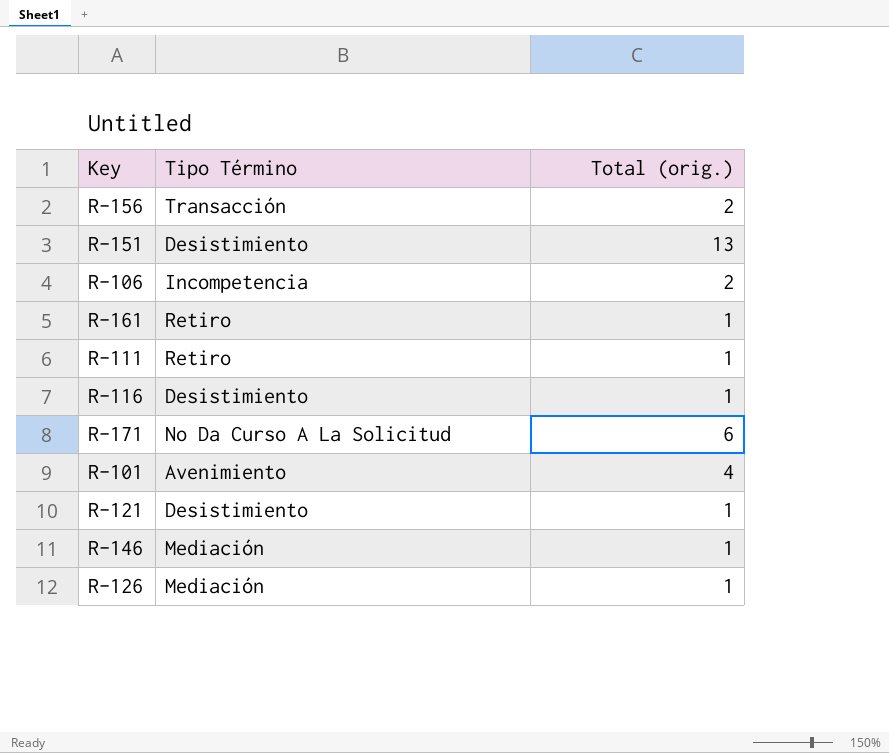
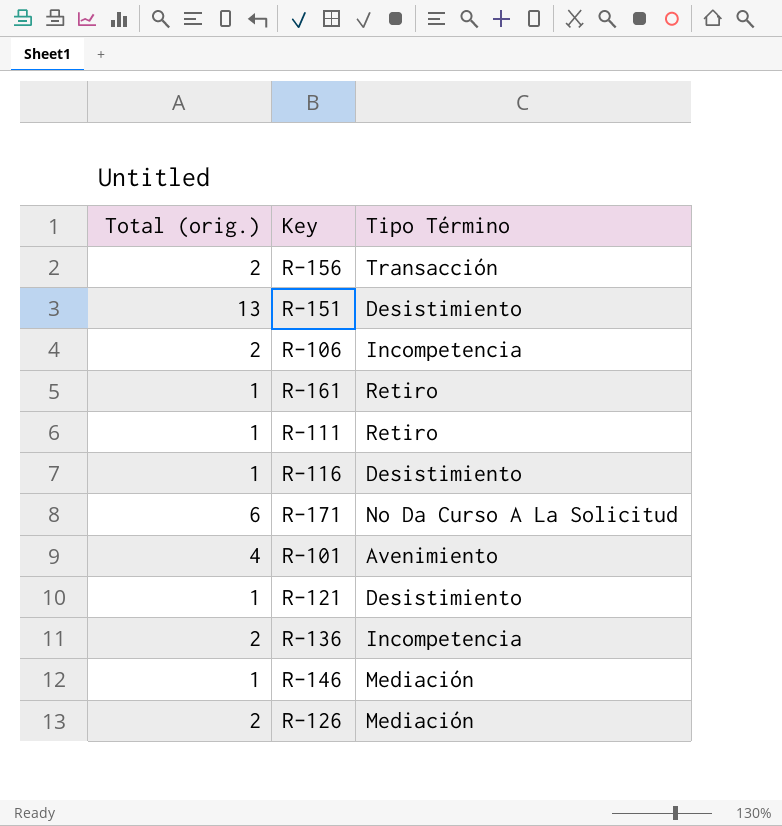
column Total (orig.) | position: 3 -> 1
row R-136: none -> 2 | Incompetencia
R-126 | Total (orig.): 1 -> 2

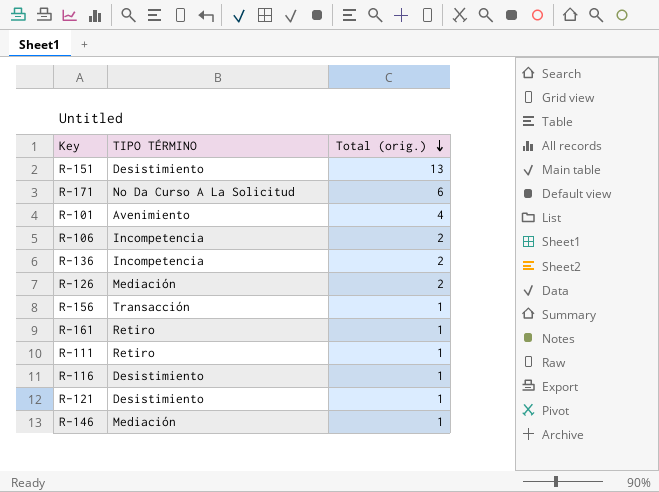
row order: none -> Total (orig.) descending
column name: Tipo Término -> TIPO TÉRMINO
column Total (orig.) | position: 1 -> 3
R-156 | Total (orig.): 2 -> 1

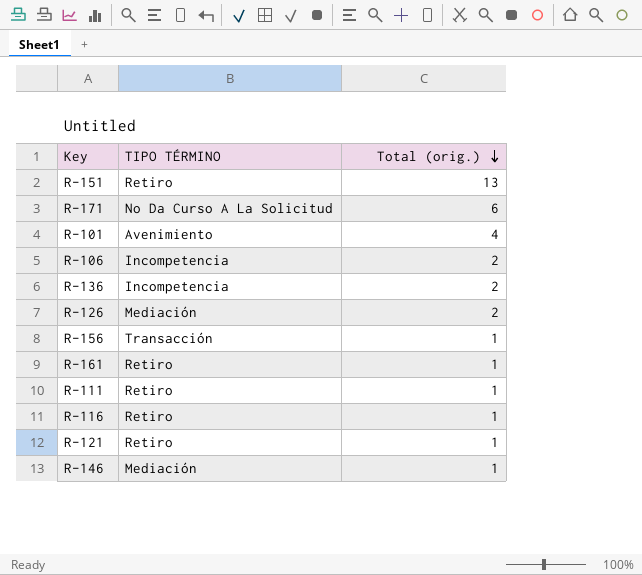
R-151 | TIPO TÉRMINO: Desistimiento -> Retiro
R-116 | TIPO TÉRMINO: Desistimiento -> Retiro
R-121 | TIPO TÉRMINO: Desistimiento -> Retiro

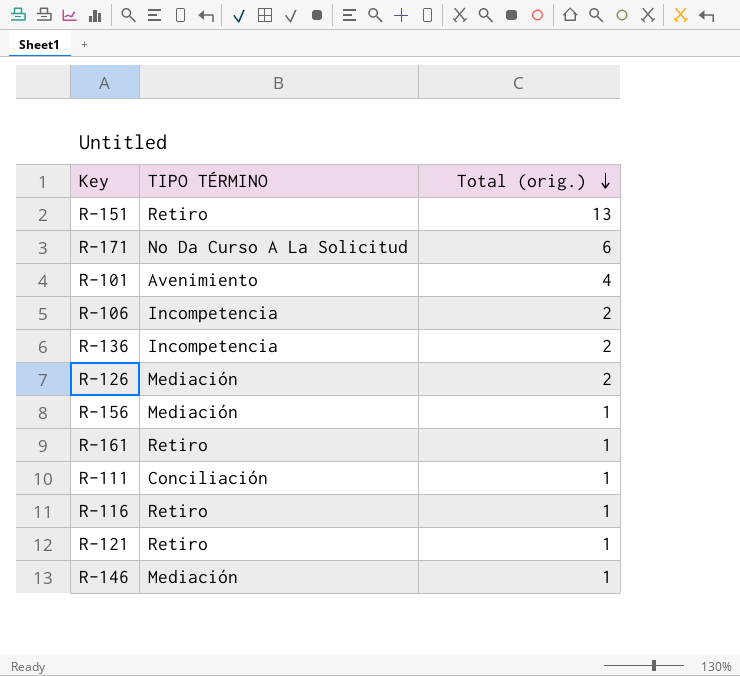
R-156 | TIPO TÉRMINO: Transacción -> Mediación
R-111 | TIPO TÉRMINO: Retiro -> Conciliación

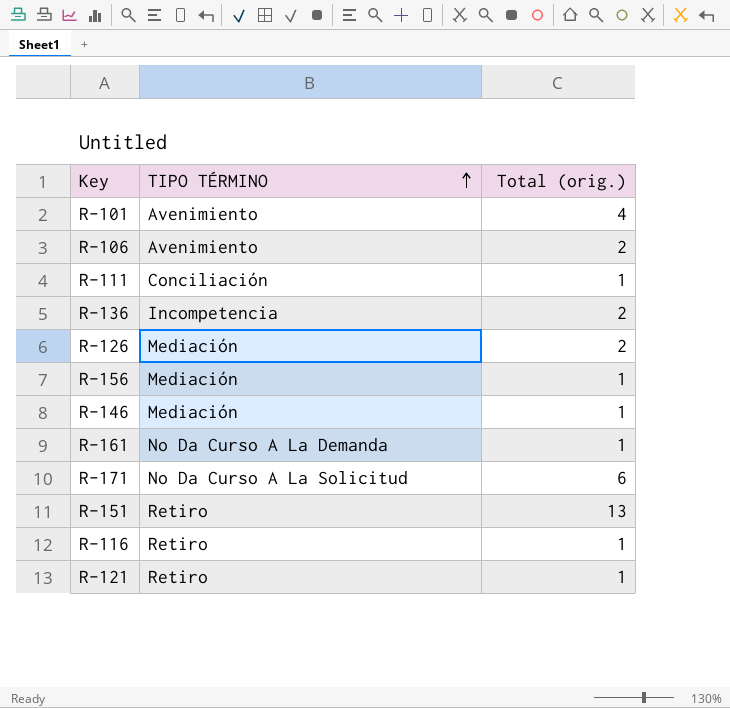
row order: Total (orig.) descending -> TIPO TÉRMINO ascending
R-106 | TIPO TÉRMINO: Incompetencia -> Avenimiento
R-161 | TIPO TÉRMINO: Retiro -> No Da Curso A La Demanda

